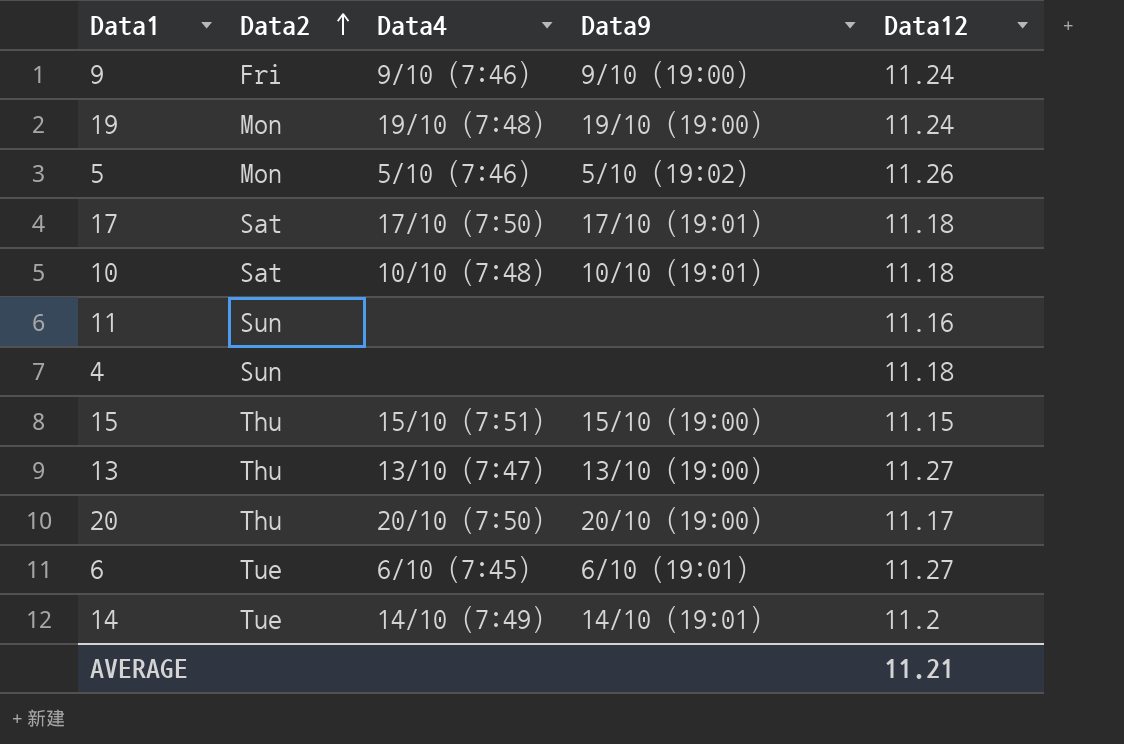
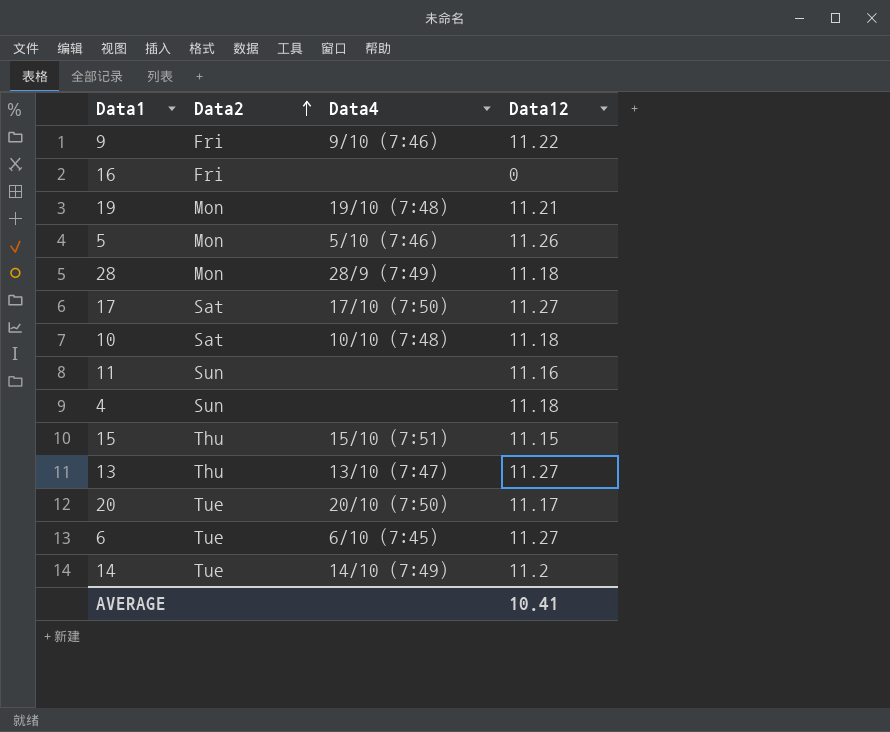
column Data9 | position: 4 -> none
9 | Data12: 11.24 -> 11.22
row 16: none -> Fri | none | 0
19 | Data12: 11.24 -> 11.21
row 28: none -> Mon | 28/9 (7:49) | 11.18
17 | Data12: 11.18 -> 11.27
20 | Data2: Thu -> Tue
AVERAGE | Data12: 11.21 -> 10.41

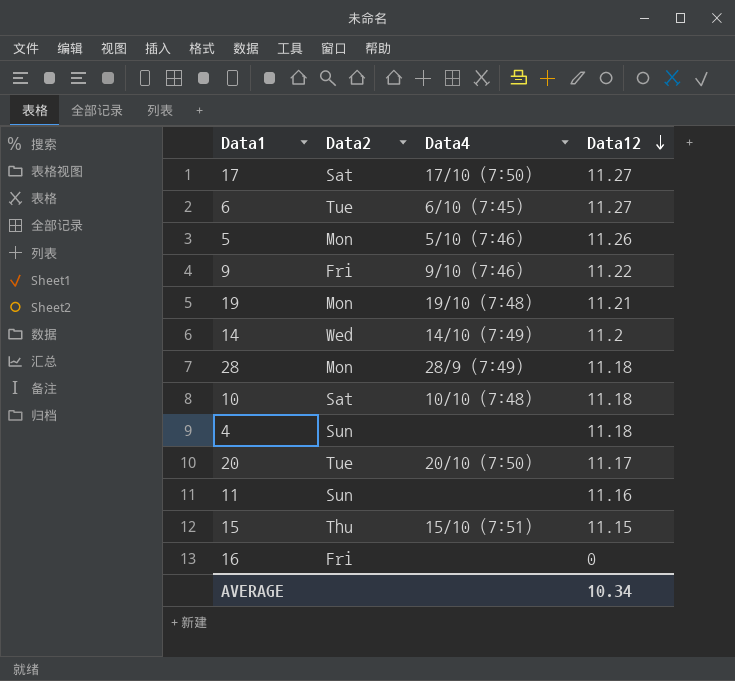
row order: Data2 ascending -> Data12 descending
row 13: Thu | 13/10 (7:47) | 11.27 -> none
14 | Data2: Tue -> Wed
AVERAGE | Data12: 10.41 -> 10.34

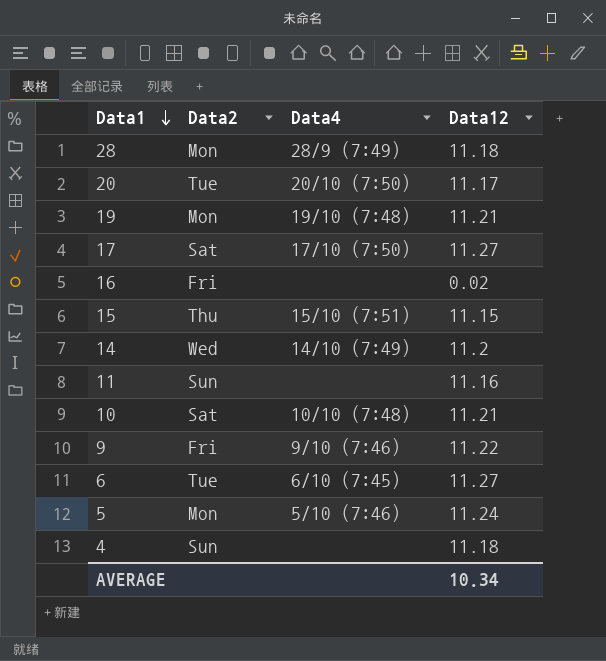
row order: Data12 descending -> Data1 descending
16 | Data12: 0 -> 0.02
10 | Data12: 11.18 -> 11.21
5 | Data12: 11.26 -> 11.24

